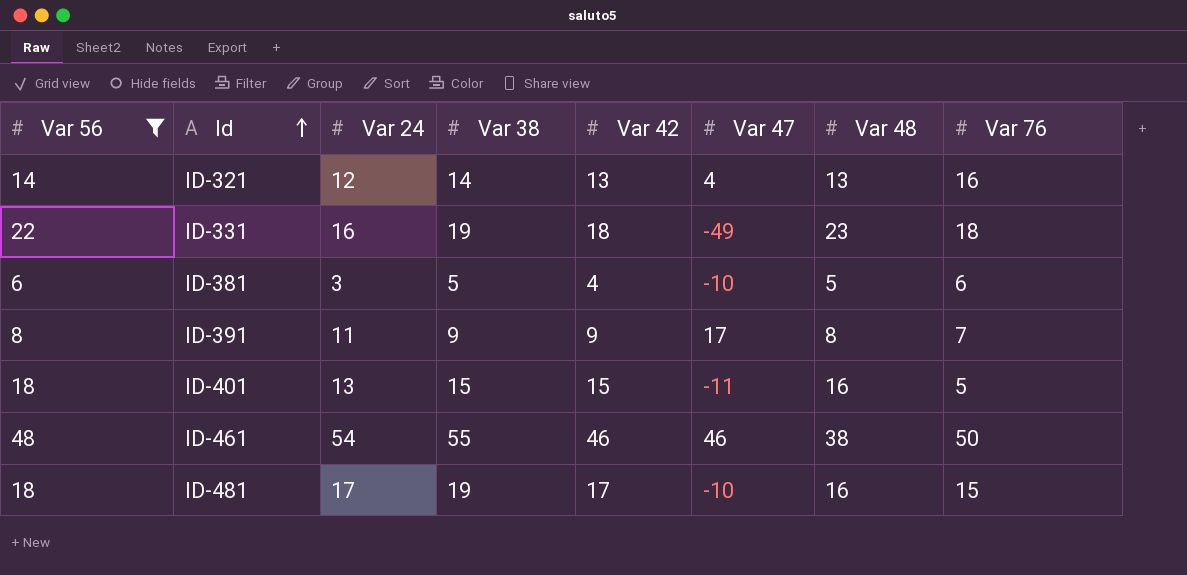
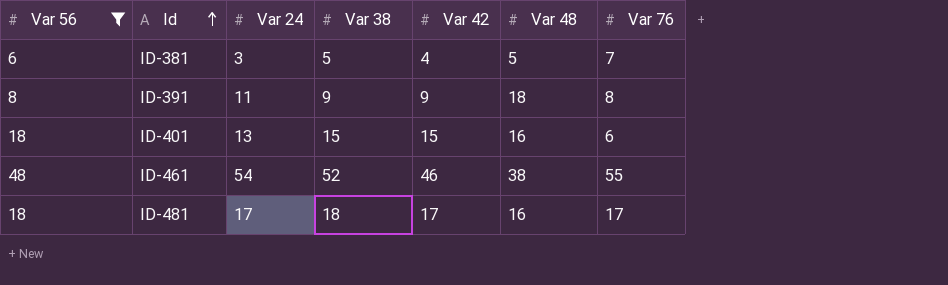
column Var 47 | position: 6 -> none
row ID-321: 14 | 12 | 14 | 13 | 4 | 13 | 16 -> none
row ID-331: 22 | 16 | 19 | 18 | -49 | 23 | 18 -> none
ID-381 | Var 76: 6 -> 7
ID-391 | Var 48: 8 -> 18
ID-391 | Var 76: 7 -> 8
ID-401 | Var 76: 5 -> 6
ID-461 | Var 38: 55 -> 52
ID-461 | Var 76: 50 -> 55
ID-481 | Var 38: 19 -> 18
ID-481 | Var 76: 15 -> 17

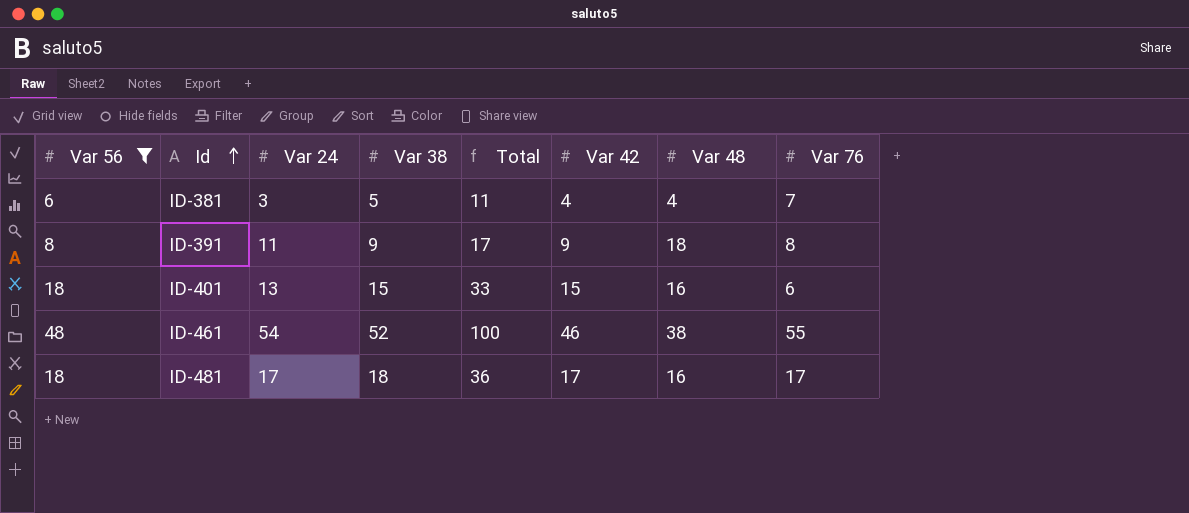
column Total | formula: none -> [Var 56] + [Var 38]
ID-381 | Var 48: 5 -> 4

